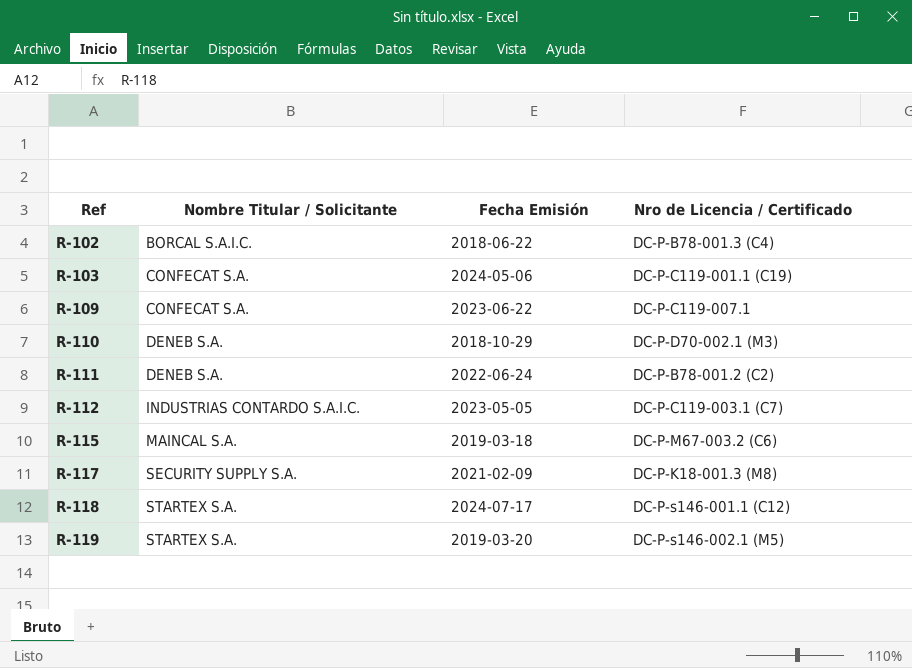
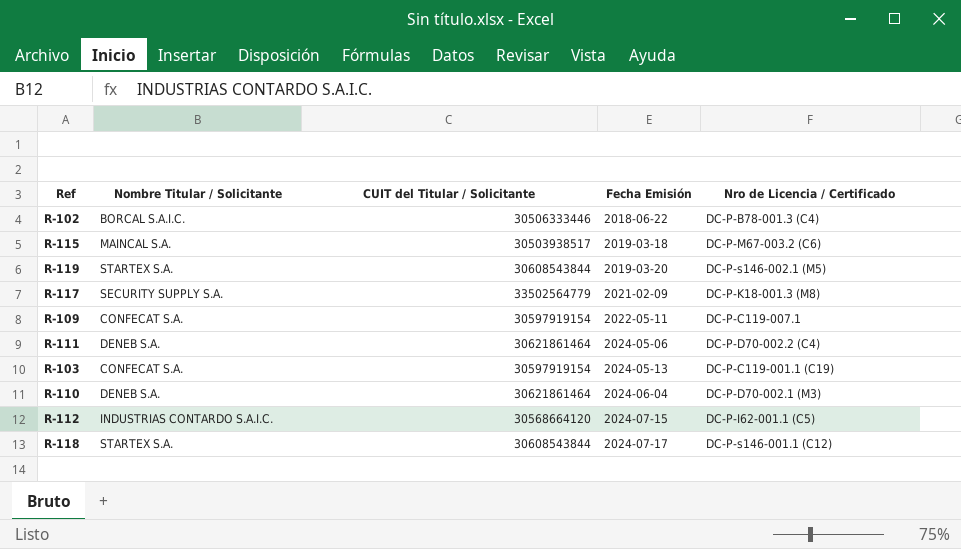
row order: Ref ascending -> Fecha Emisión ascending
column CUIT del Titular / Solicitante | position: none -> 3
R-109 | Fecha Emisión: 2023-06-22 -> 2022-05-11
R-111 | Fecha Emisión: 2022-06-24 -> 2024-05-06
R-111 | Nro de Licencia / Certificado: DC-P-B78-001.2 (C2) -> DC-P-D70-002.2 (C4)
R-103 | Fecha Emisión: 2024-05-06 -> 2024-05-13
R-110 | Fecha Emisión: 2018-10-29 -> 2024-06-04
R-112 | Fecha Emisión: 2023-05-05 -> 2024-07-15
R-112 | Nro de Licencia / Certificado: DC-P-C119-003.1 (C7) -> DC-P-I62-001.1 (C5)

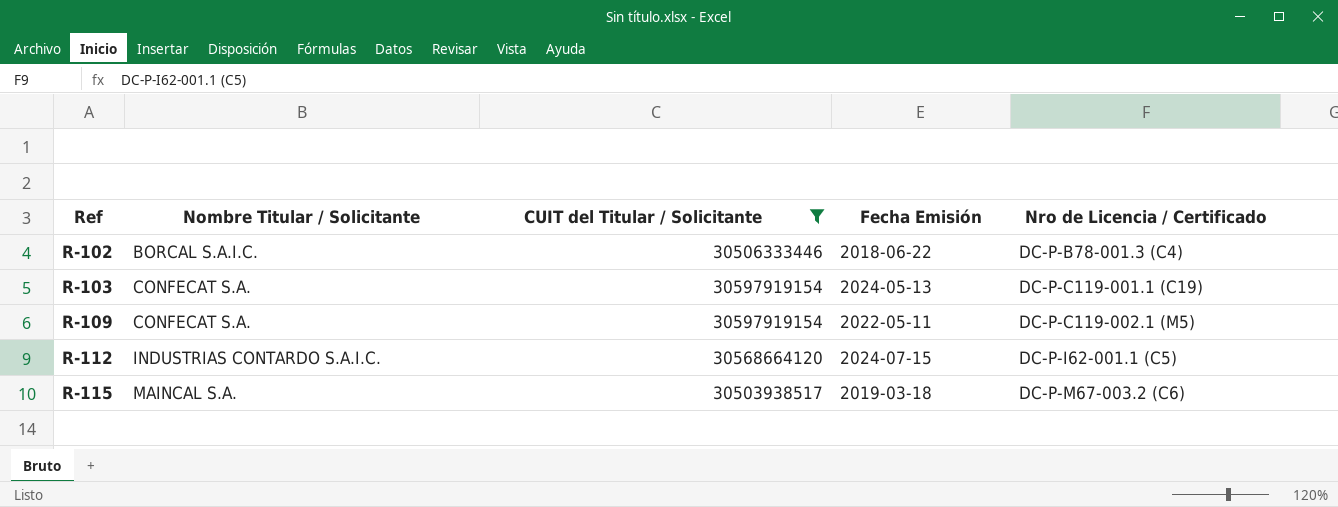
filter: none -> CUIT del Titular / Solicitante <= 30597919154
row order: Fecha Emisión ascending -> Ref ascending
R-109 | Nro de Licencia / Certificado: DC-P-C119-007.1 -> DC-P-C119-002.1 (M5)

